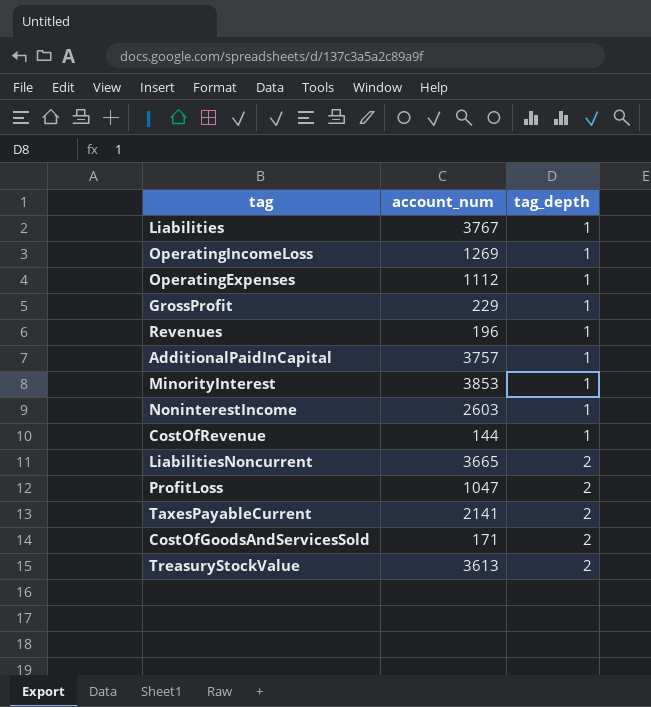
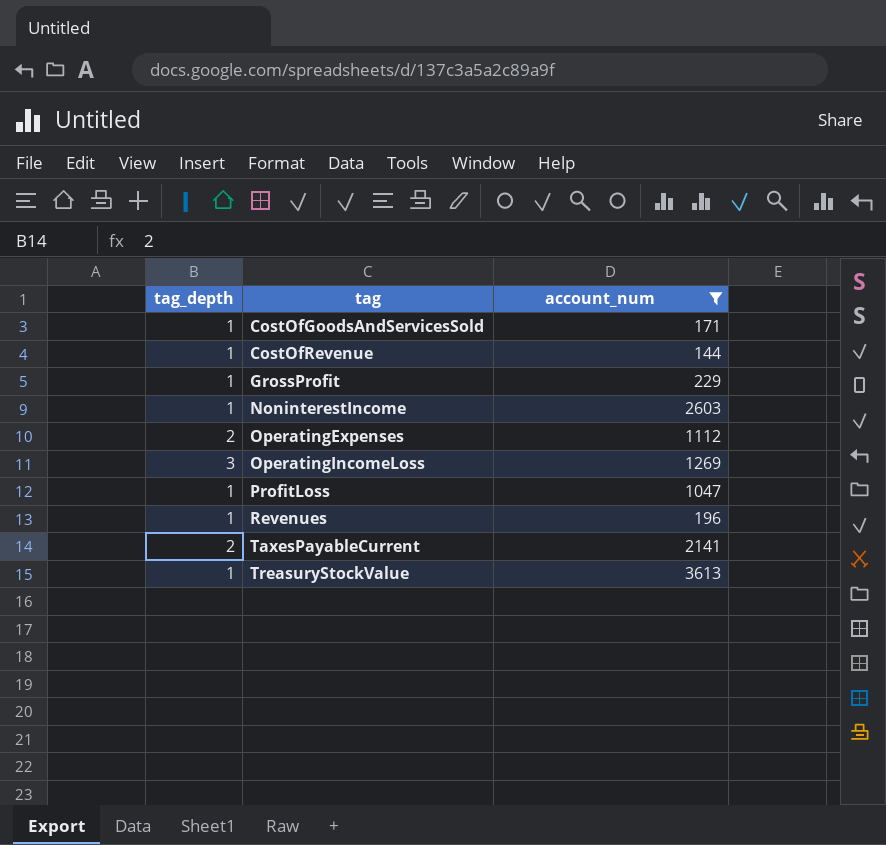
filter: none -> account_num <= 3613
row order: tag_depth ascending -> tag ascending
column tag_depth | position: 3 -> 1
CostOfGoodsAndServicesSold | tag_depth: 2 -> 1
OperatingExpenses | tag_depth: 1 -> 2
OperatingIncomeLoss | tag_depth: 1 -> 3
ProfitLoss | tag_depth: 2 -> 1
TreasuryStockValue | tag_depth: 2 -> 1

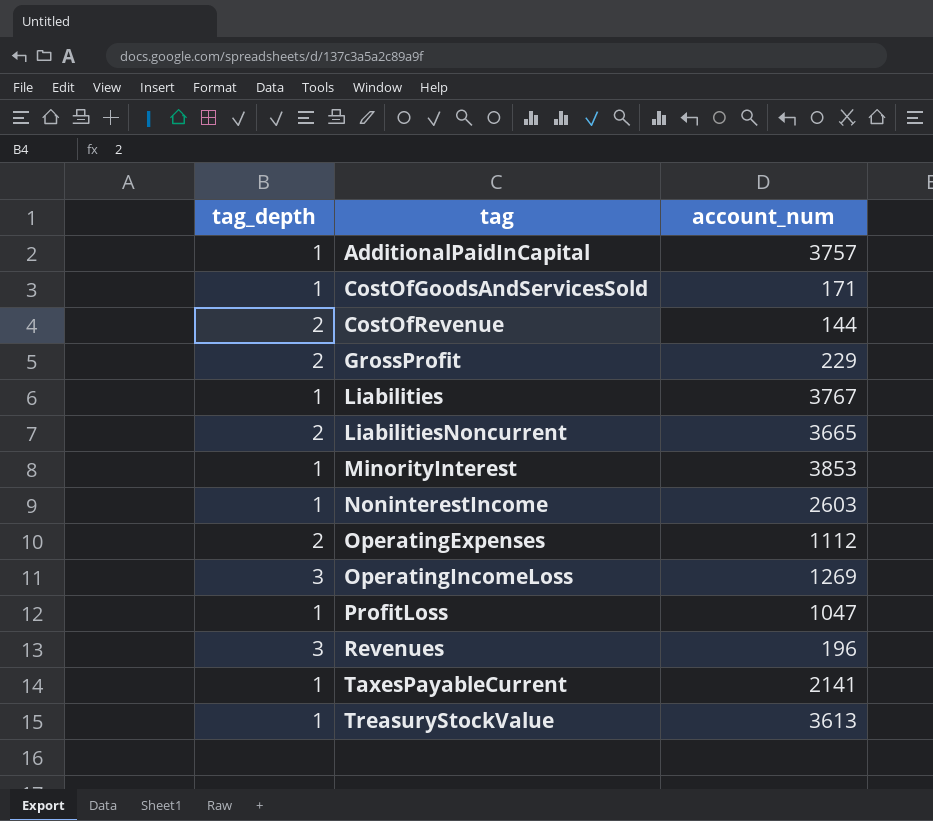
filter: account_num <= 3613 -> none
CostOfRevenue | tag_depth: 1 -> 2
GrossProfit | tag_depth: 1 -> 2
Revenues | tag_depth: 1 -> 3
TaxesPayableCurrent | tag_depth: 2 -> 1

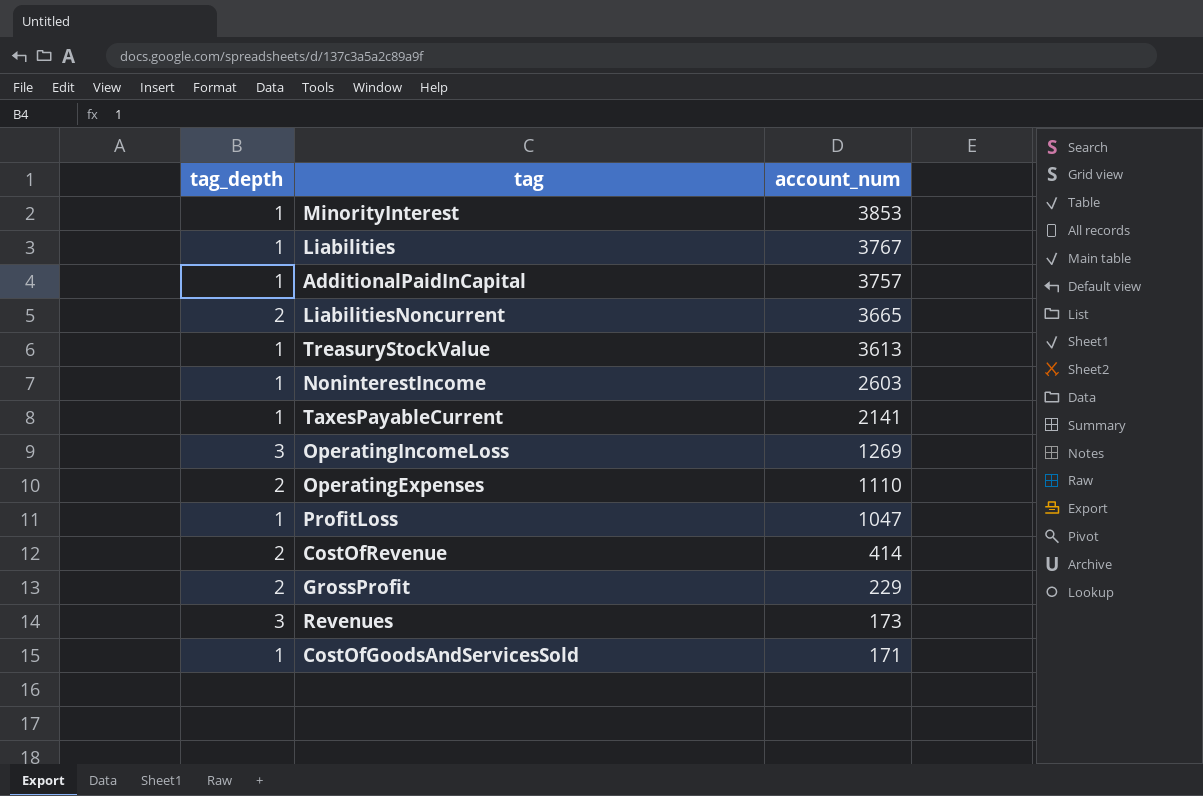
row order: tag ascending -> account_num descending
OperatingExpenses | account_num: 1112 -> 1110
CostOfRevenue | account_num: 144 -> 414
Revenues | account_num: 196 -> 173

